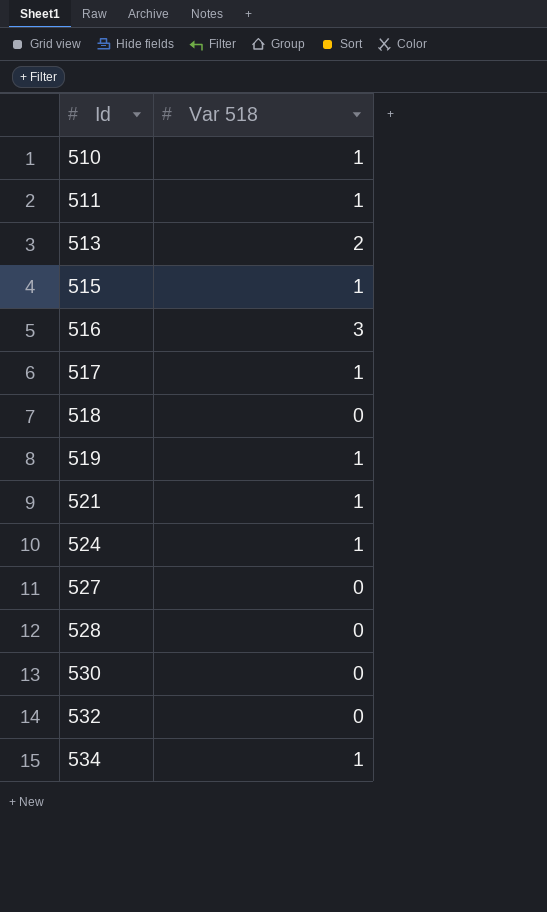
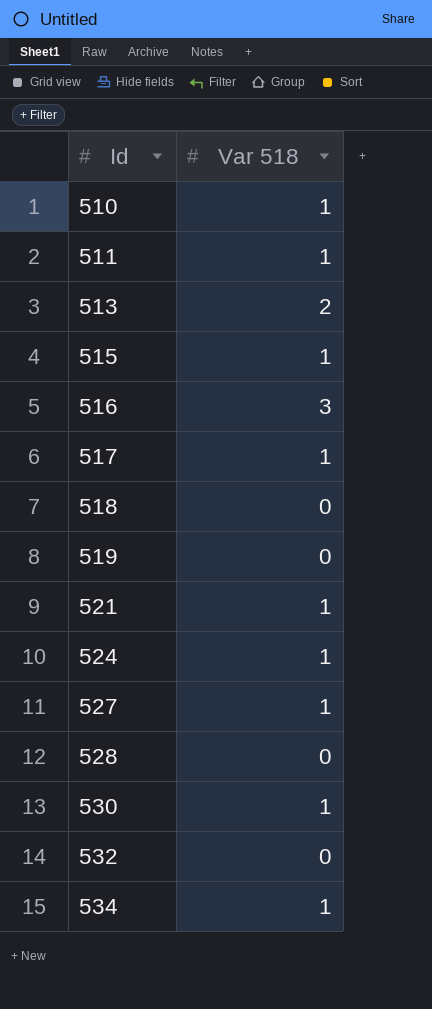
519 | Var 518: 1 -> 0
527 | Var 518: 0 -> 1
530 | Var 518: 0 -> 1

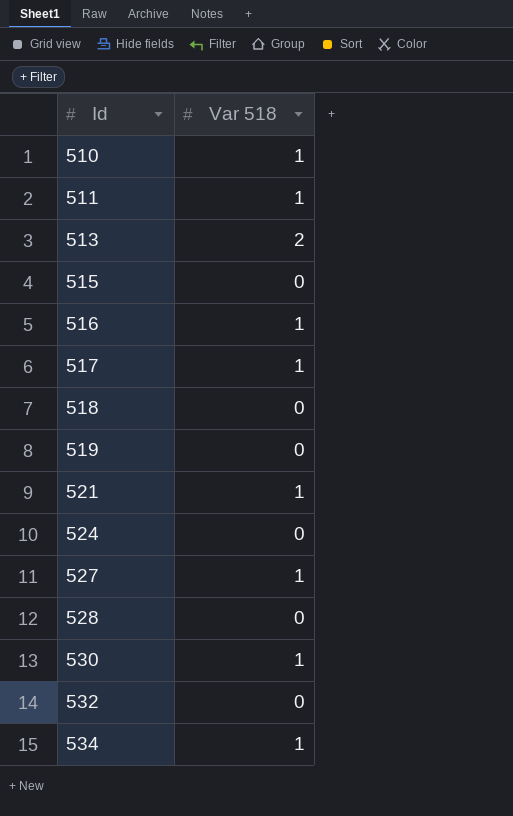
515 | Var 518: 1 -> 0
516 | Var 518: 3 -> 1
524 | Var 518: 1 -> 0

